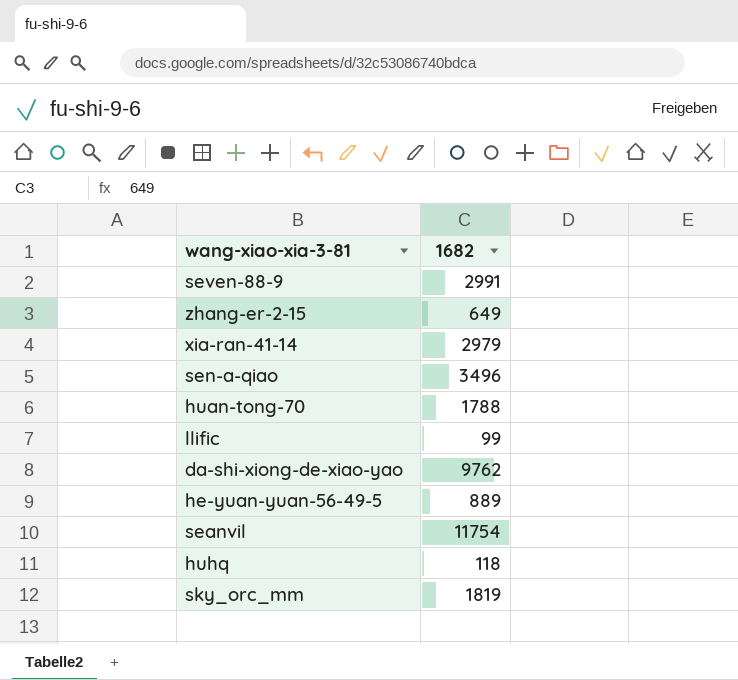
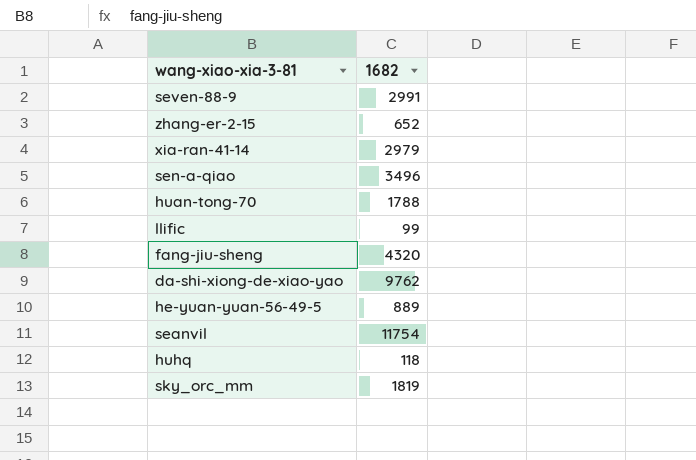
zhang-er-2-15 | 1682: 649 -> 652
row fang-jiu-sheng: none -> 4320

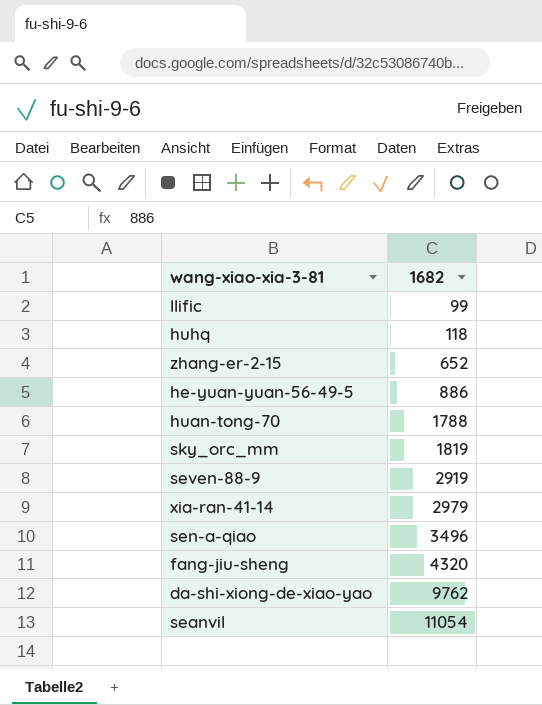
row order: none -> 1682 ascending
he-yuan-yuan-56-49-5 | 1682: 889 -> 886
seven-88-9 | 1682: 2991 -> 2919
seanvil | 1682: 11754 -> 11054

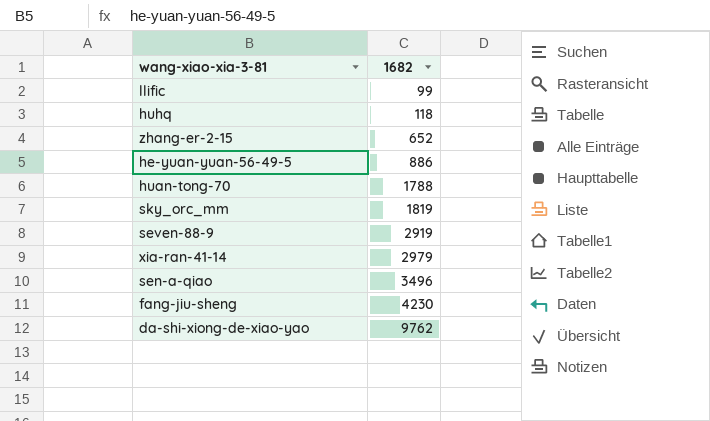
row seanvil: 11054 -> none
fang-jiu-sheng | 1682: 4320 -> 4230

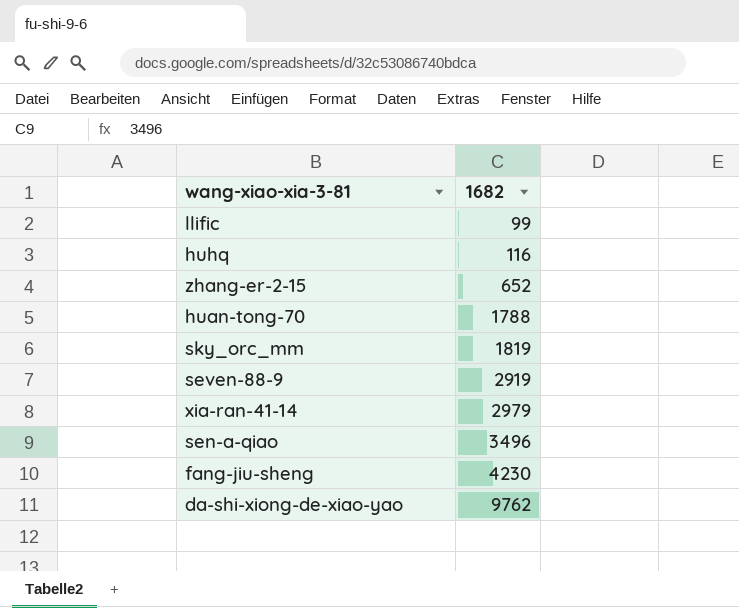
row he-yuan-yuan-56-49-5: 886 -> none
huhq | 1682: 118 -> 116

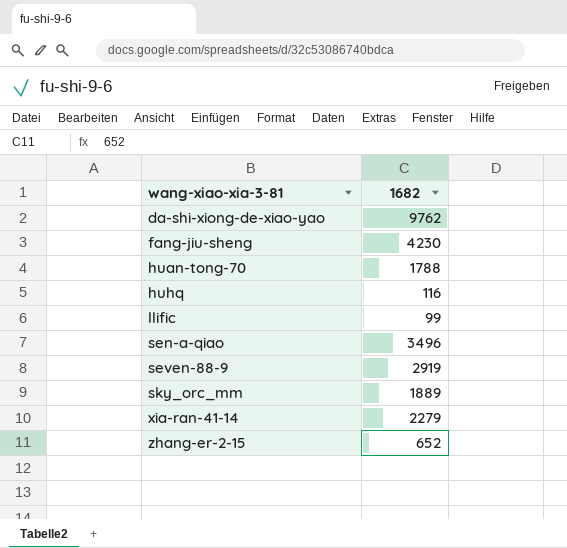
row order: 1682 ascending -> wang-xiao-xia-3-81 ascending
sky_orc_mm | 1682: 1819 -> 1889
xia-ran-41-14 | 1682: 2979 -> 2279

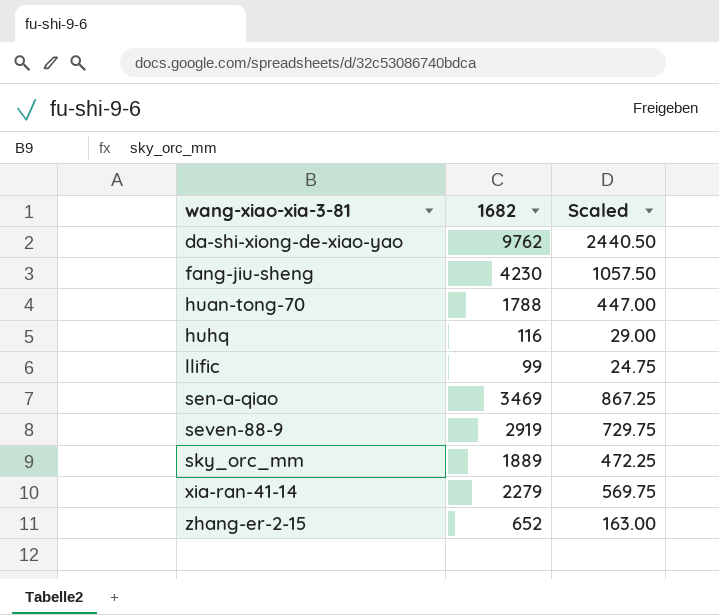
column Scaled | formula: none -> [1682] * 0.25
sen-a-qiao | 1682: 3496 -> 3469

